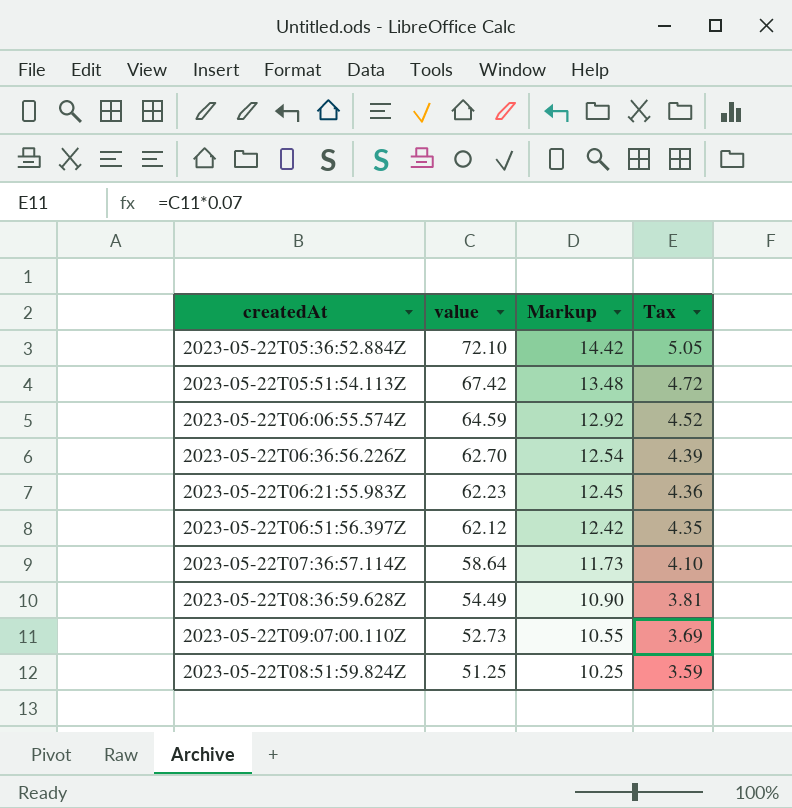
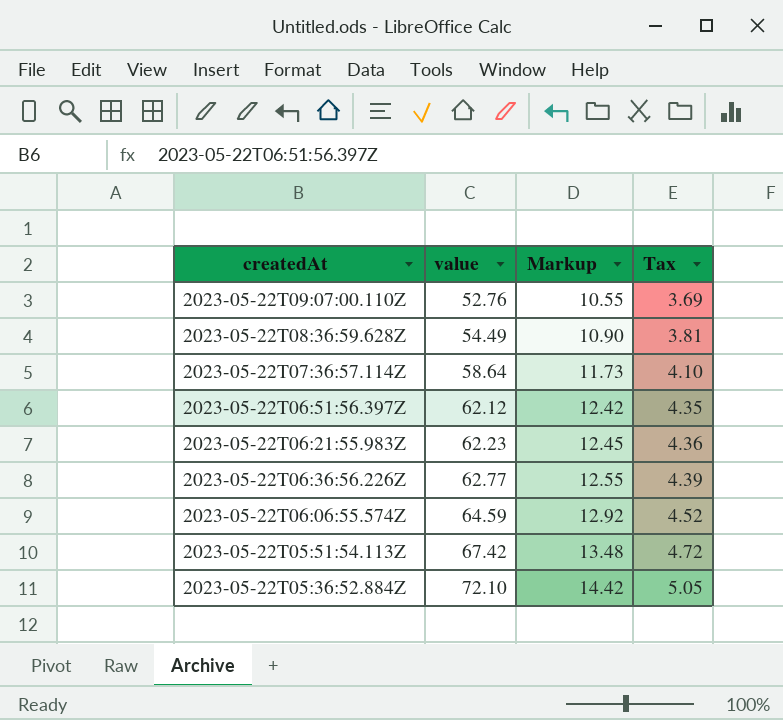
row order: value descending -> value ascending
row 2023-05-22T08:51:59.824Z: 51.25 | 10.25 | 3.59 -> none
2023-05-22T09:07:00.110Z | value: 52.73 -> 52.76
2023-05-22T06:36:56.226Z | value: 62.70 -> 62.77
2023-05-22T06:36:56.226Z | Markup: 12.54 -> 12.55

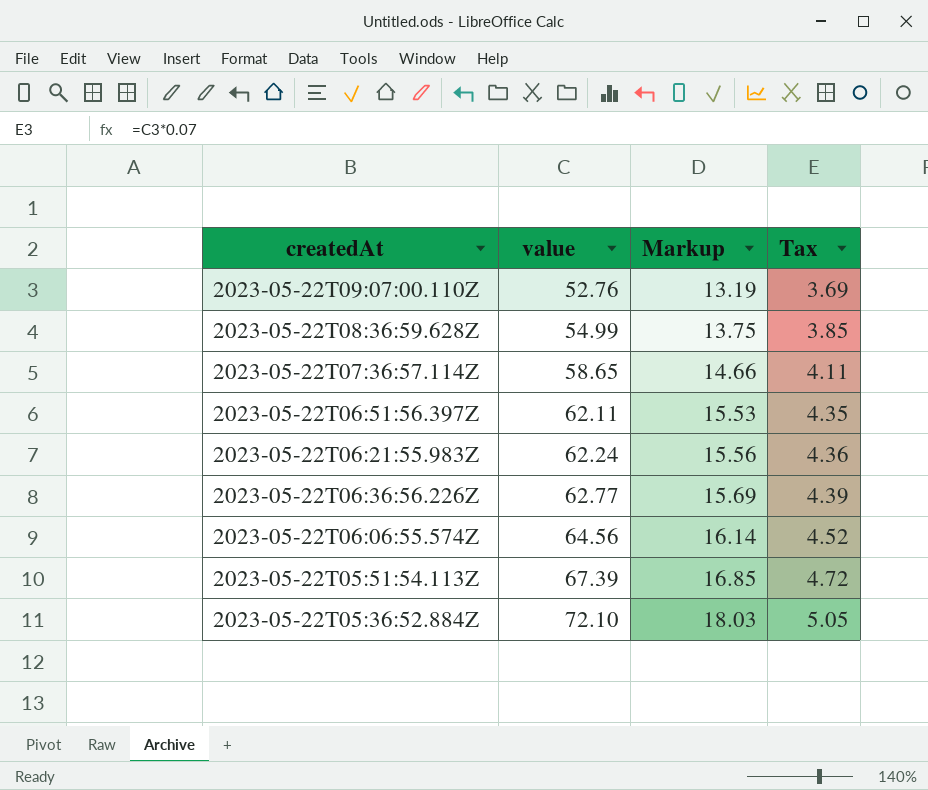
column Markup | formula: [value] * 0.2 -> [value] * 0.25
2023-05-22T08:36:59.628Z | value: 54.49 -> 54.99
2023-05-22T08:36:59.628Z | Tax: 3.81 -> 3.85
2023-05-22T07:36:57.114Z | value: 58.64 -> 58.65
2023-05-22T07:36:57.114Z | Tax: 4.10 -> 4.11
2023-05-22T06:51:56.397Z | value: 62.12 -> 62.11
2023-05-22T06:21:55.983Z | value: 62.23 -> 62.24
2023-05-22T06:06:55.574Z | value: 64.59 -> 64.56
2023-05-22T05:51:54.113Z | value: 67.42 -> 67.39

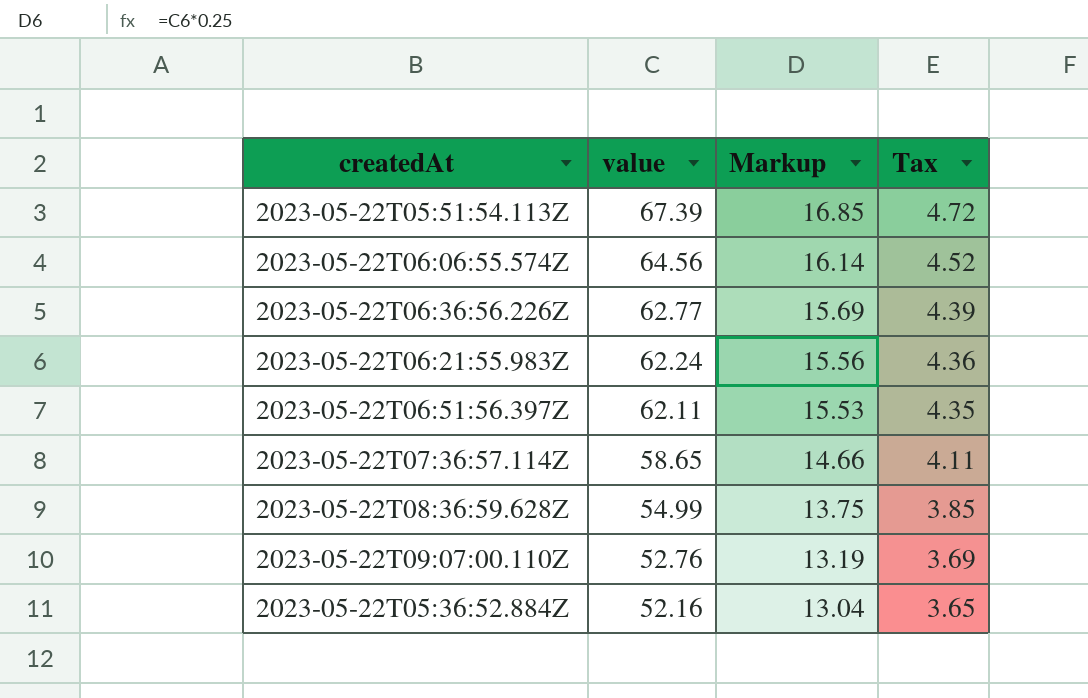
row order: value ascending -> value descending
2023-05-22T05:36:52.884Z | value: 72.10 -> 52.16
2023-05-22T05:36:52.884Z | Markup: 18.03 -> 13.04
2023-05-22T05:36:52.884Z | Tax: 5.05 -> 3.65

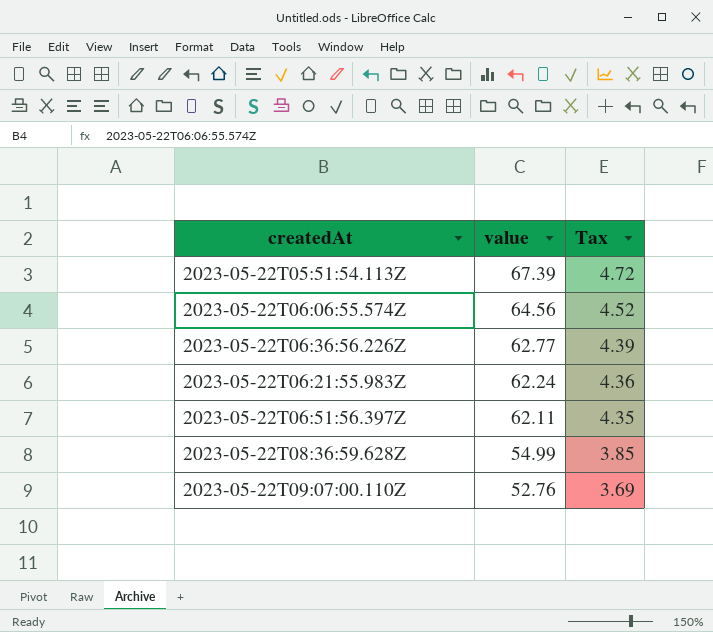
column Markup | formula: [value] * 0.25 -> none
row 2023-05-22T07:36:57.114Z: 58.65 | 14.66 | 4.11 -> none
row 2023-05-22T05:36:52.884Z: 52.16 | 13.04 | 3.65 -> none

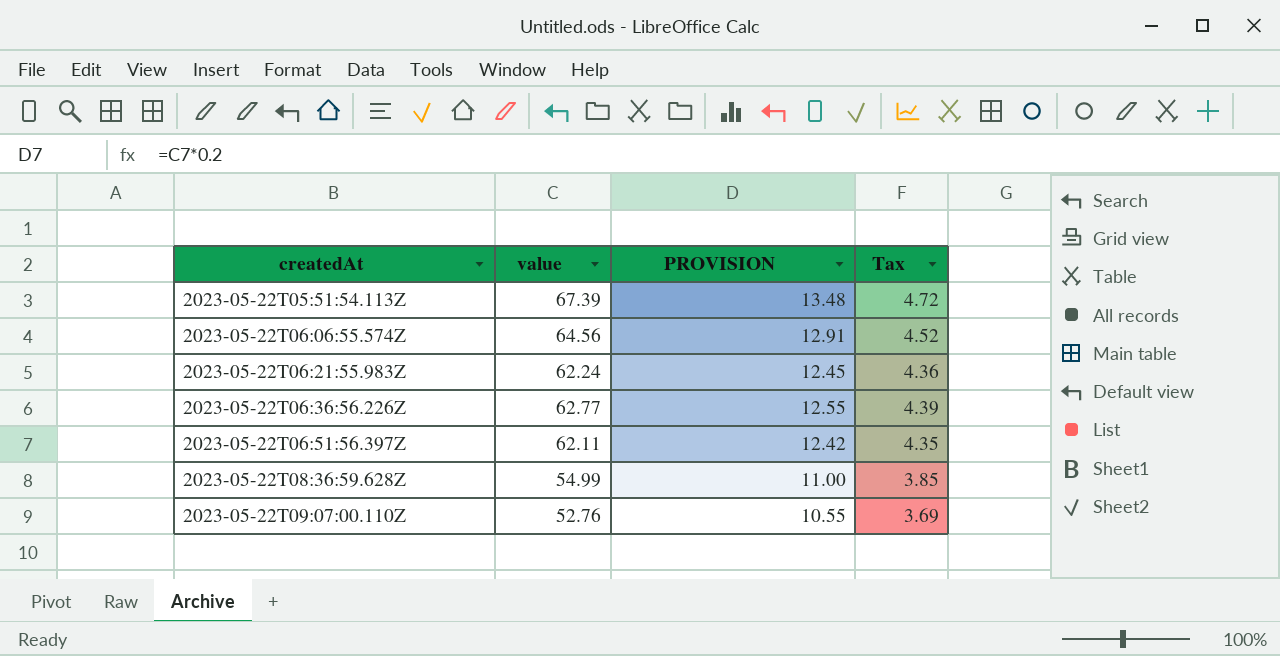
row order: value descending -> createdAt ascending
column PROVISION | formula: none -> [value] * 0.2

